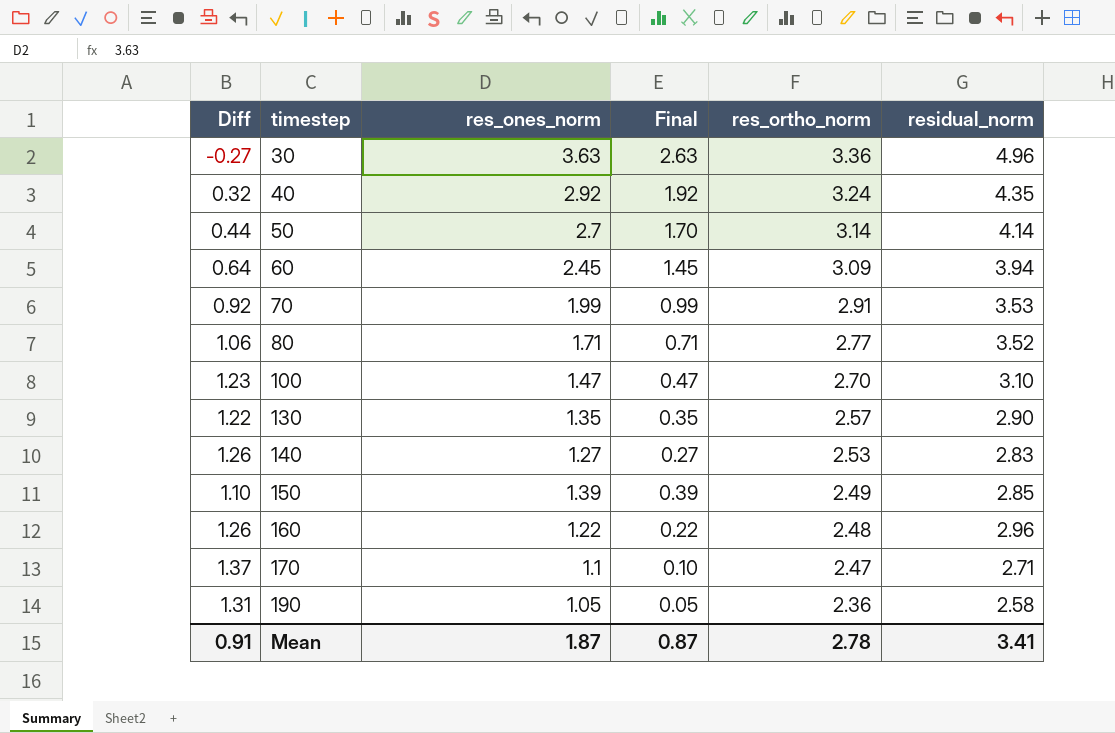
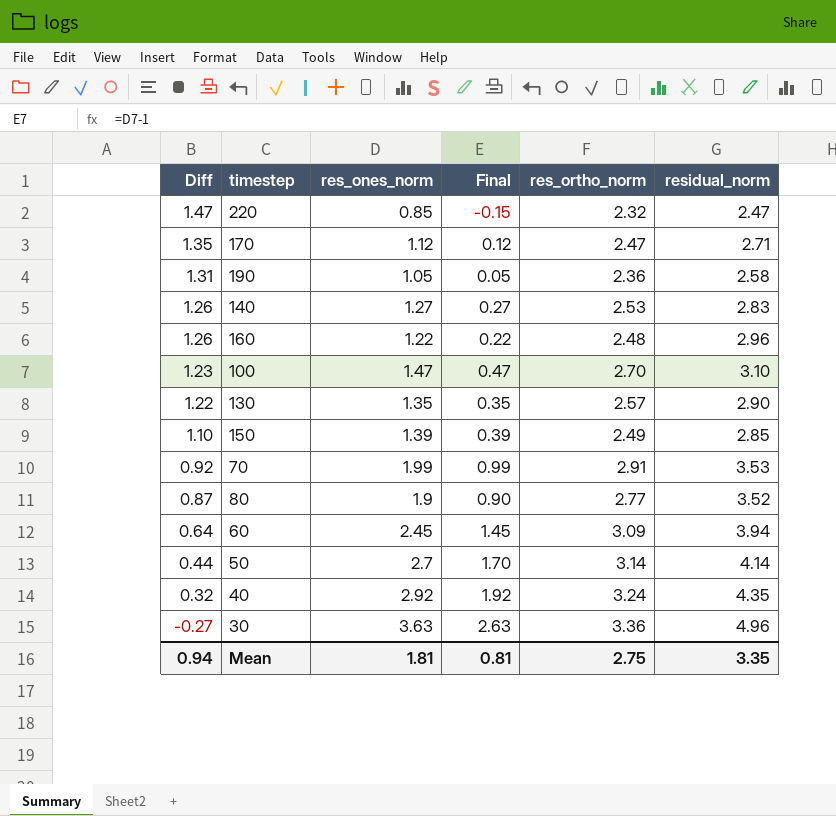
row order: timestep ascending -> Diff descending
row 220: none -> 1.47 | 0.85 | -0.15 | 2.32 | 2.47
170 | Diff: 1.37 -> 1.35
170 | res_ones_norm: 1.1 -> 1.12
170 | Final: 0.10 -> 0.12
80 | Diff: 1.06 -> 0.87
80 | res_ones_norm: 1.71 -> 1.9
80 | Final: 0.71 -> 0.90
Mean | Diff: 0.91 -> 0.94
Mean | res_ones_norm: 1.87 -> 1.81
Mean | Final: 0.87 -> 0.81
Mean | res_ortho_norm: 2.78 -> 2.75
Mean | residual_norm: 3.41 -> 3.35

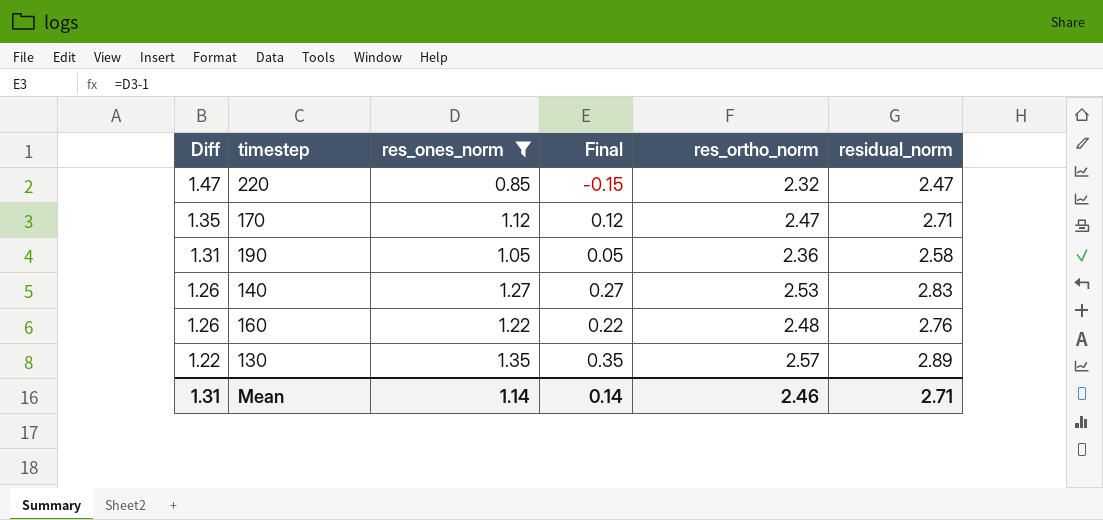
filter: none -> res_ones_norm <= 1.35
160 | residual_norm: 2.96 -> 2.76
130 | residual_norm: 2.90 -> 2.89
Mean | Diff: 0.94 -> 1.31
Mean | res_ones_norm: 1.81 -> 1.14
Mean | Final: 0.81 -> 0.14
Mean | res_ortho_norm: 2.75 -> 2.46
Mean | residual_norm: 3.35 -> 2.71

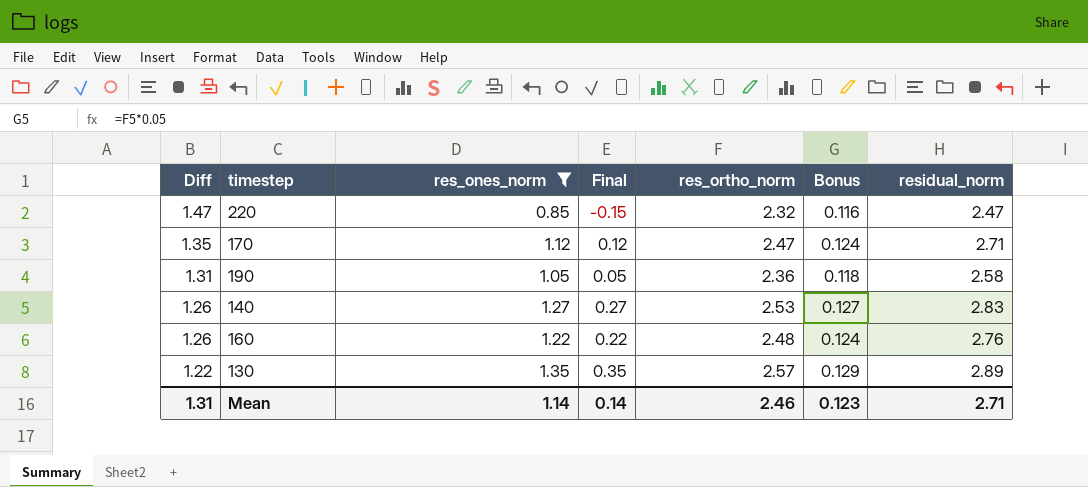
column Bonus | formula: none -> [res_ortho_norm] * 0.05

